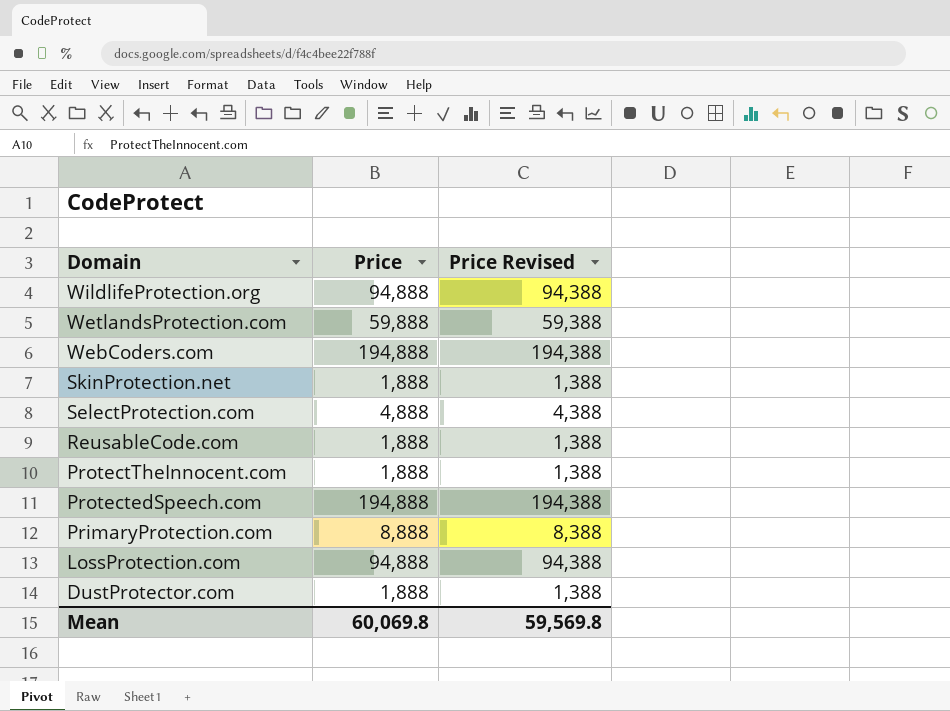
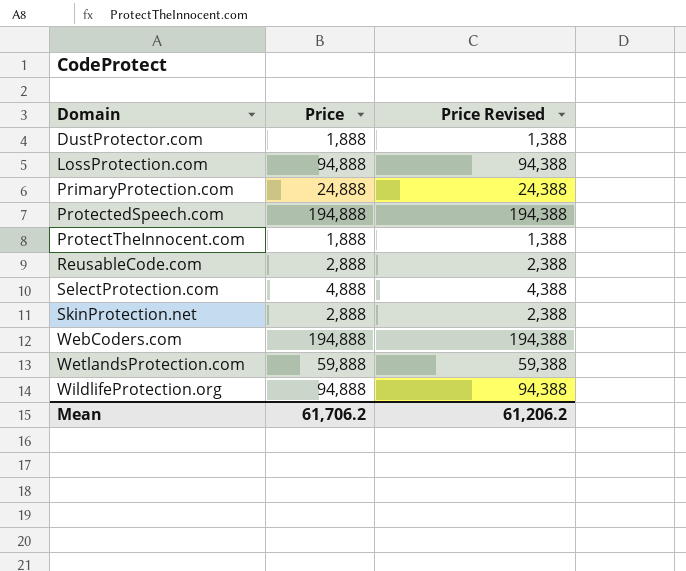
row order: Domain descending -> Domain ascending
PrimaryProtection.com | Price: 8,888 -> 24,888
PrimaryProtection.com | Price Revised: 8,388 -> 24,388
ReusableCode.com | Price: 1,888 -> 2,888
ReusableCode.com | Price Revised: 1,388 -> 2,388
SkinProtection.net | Price: 1,888 -> 2,888
SkinProtection.net | Price Revised: 1,388 -> 2,388
Mean | Price: 60,069.8 -> 61,706.2
Mean | Price Revised: 59,569.8 -> 61,206.2

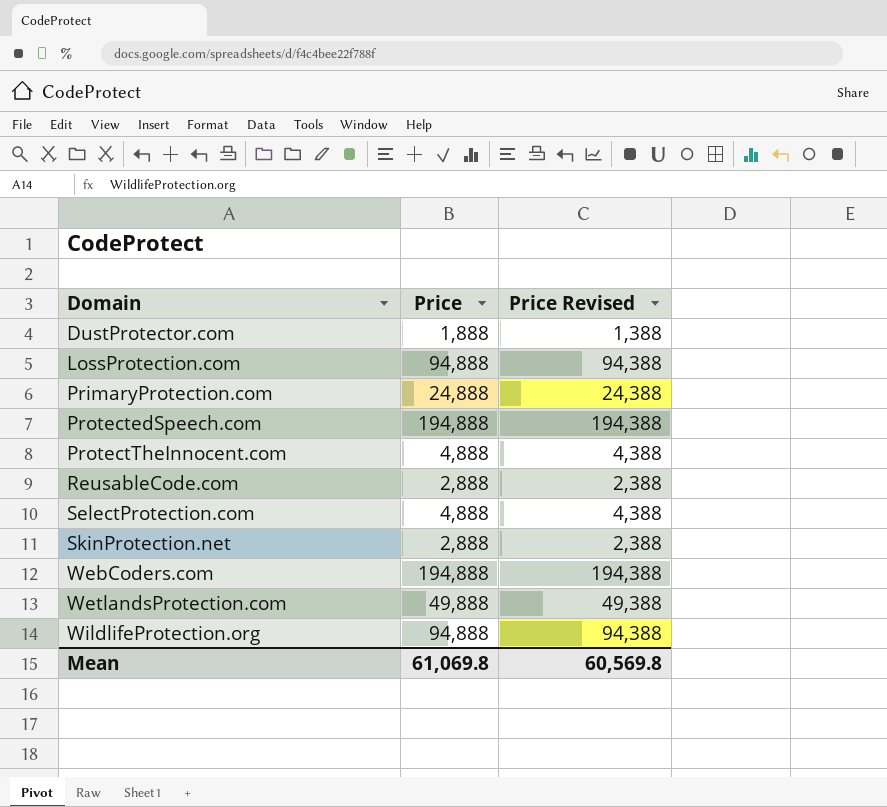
ProtectTheInnocent.com | Price: 1,888 -> 4,888
ProtectTheInnocent.com | Price Revised: 1,388 -> 4,388
WetlandsProtection.com | Price: 59,888 -> 49,888
WetlandsProtection.com | Price Revised: 59,388 -> 49,388
Mean | Price: 61,706.2 -> 61,069.8
Mean | Price Revised: 61,206.2 -> 60,569.8

